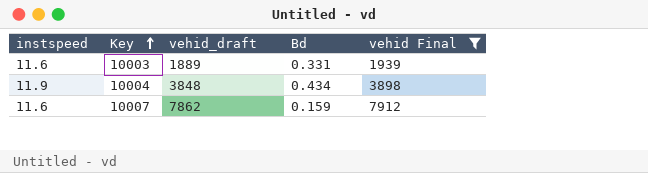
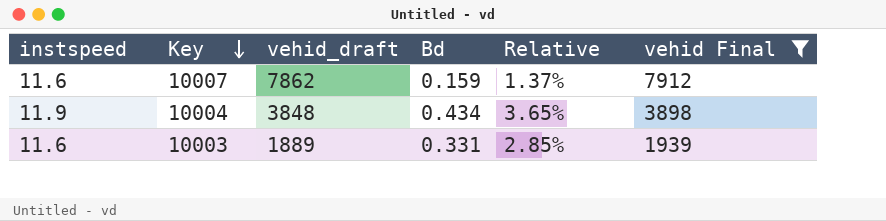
row order: Key ascending -> Key descending
column Relative | formula: none -> [Bd] / [instspeed]

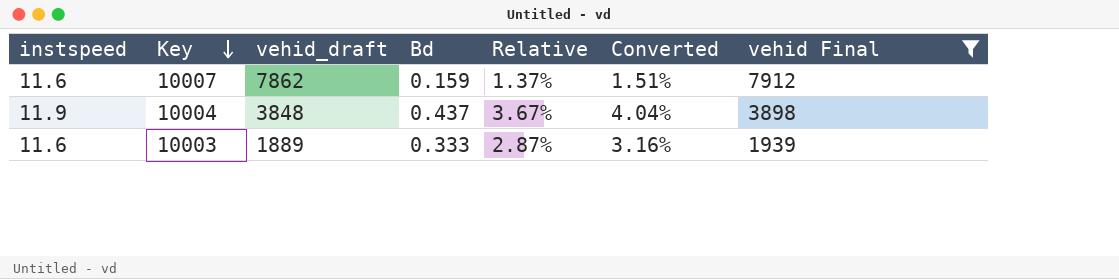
column Converted | formula: none -> [Relative] * 1.1
10004 | Bd: 0.434 -> 0.437
10004 | Relative: 3.65% -> 3.67%
10003 | Bd: 0.331 -> 0.333
10003 | Relative: 2.85% -> 2.87%

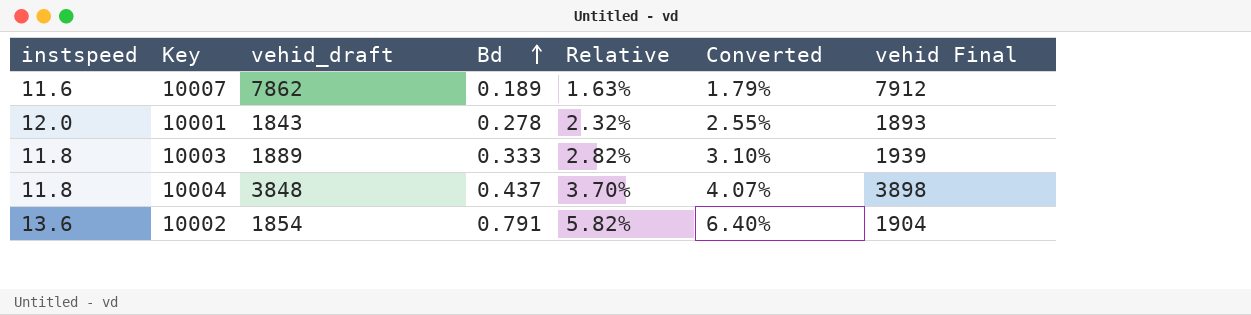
filter: vehid Final >= 1939 -> none
row order: Key descending -> Bd ascending
10007 | Bd: 0.159 -> 0.189
10007 | Relative: 1.37% -> 1.63%
10007 | Converted: 1.51% -> 1.79%
10003 | instspeed: 11.6 -> 11.8
10003 | Relative: 2.87% -> 2.82%
10003 | Converted: 3.16% -> 3.10%
10004 | instspeed: 11.9 -> 11.8
10004 | Relative: 3.67% -> 3.70%
10004 | Converted: 4.04% -> 4.07%

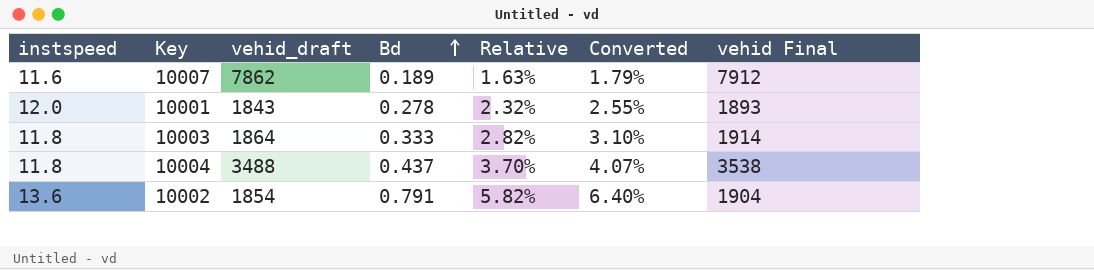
10003 | vehid_draft: 1889 -> 1864
10003 | vehid Final: 1939 -> 1914
10004 | vehid_draft: 3848 -> 3488
10004 | vehid Final: 3898 -> 3538

